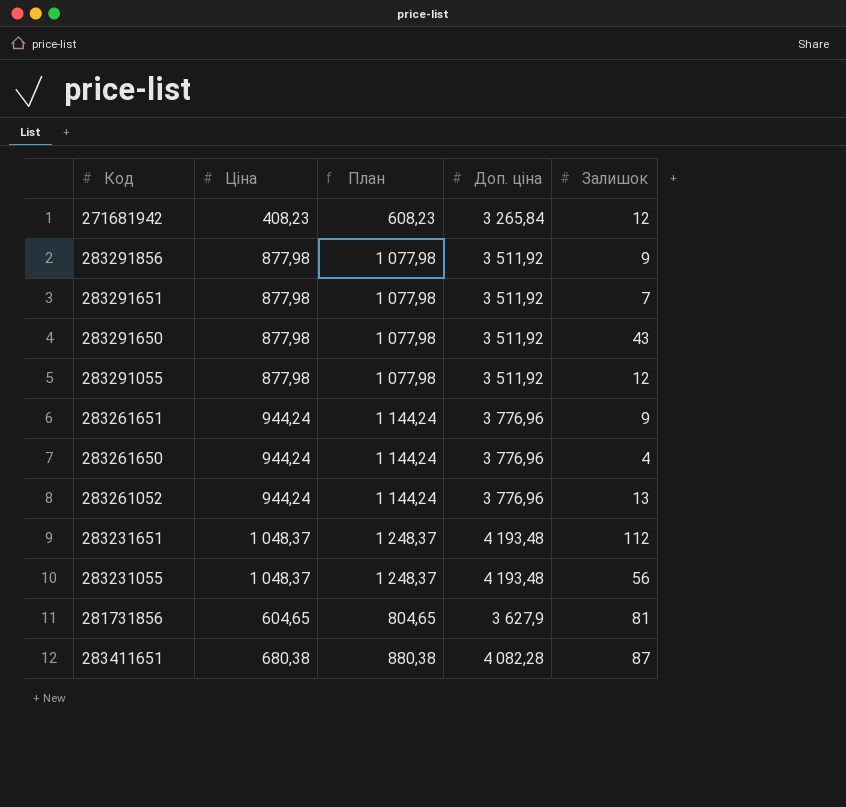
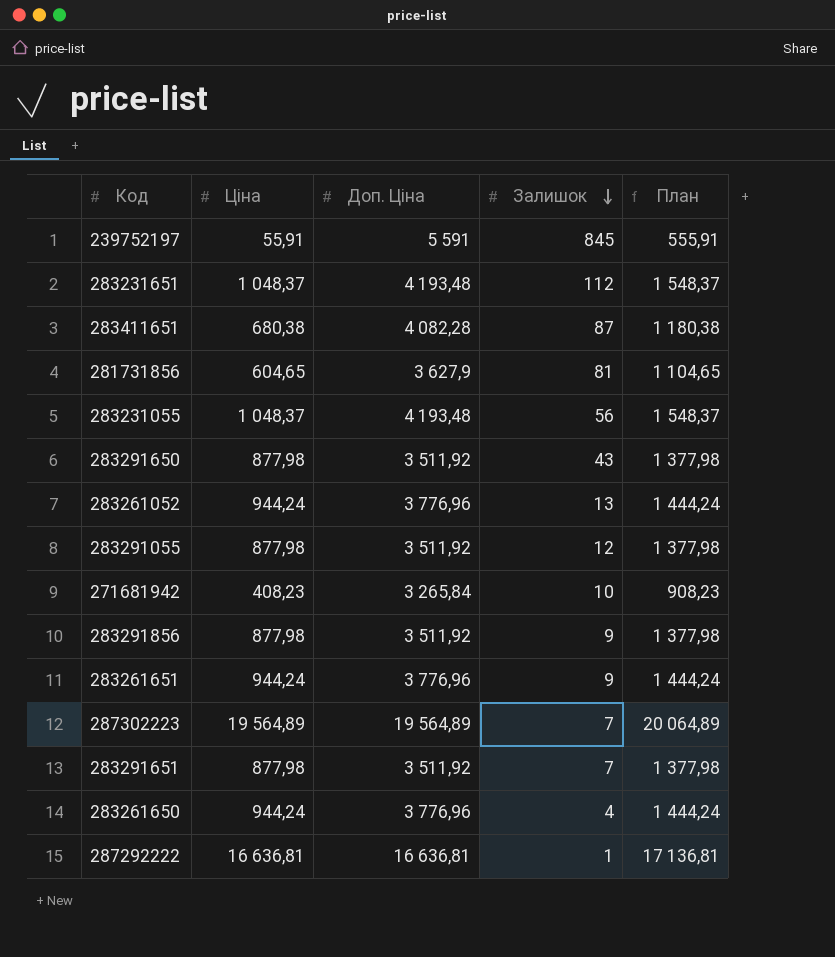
row order: none -> Залишок descending
column name: Доп. ціна -> Доп. Ціна
column План | formula: [Ціна] + 200 -> [Ціна] + 500
column План | position: 3 -> 5
row 239752197: none -> 55,91 | 5 591 | 845 | 555,91
271681942 | Залишок: 12 -> 10
row 287302223: none -> 19 564,89 | 19 564,89 | 7 | 20 064,89
row 287292222: none -> 16 636,81 | 16 636,81 | 1 | 17 136,81

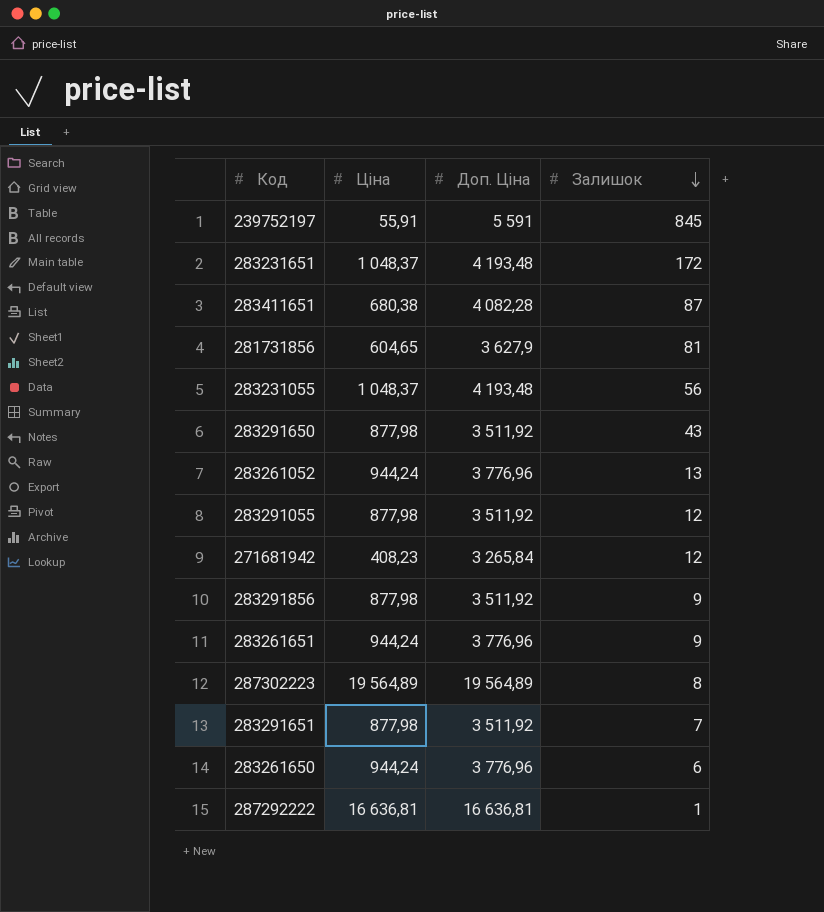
column План | formula: [Ціна] + 500 -> none
283231651 | Залишок: 112 -> 172
271681942 | Залишок: 10 -> 12
287302223 | Залишок: 7 -> 8
283261650 | Залишок: 4 -> 6

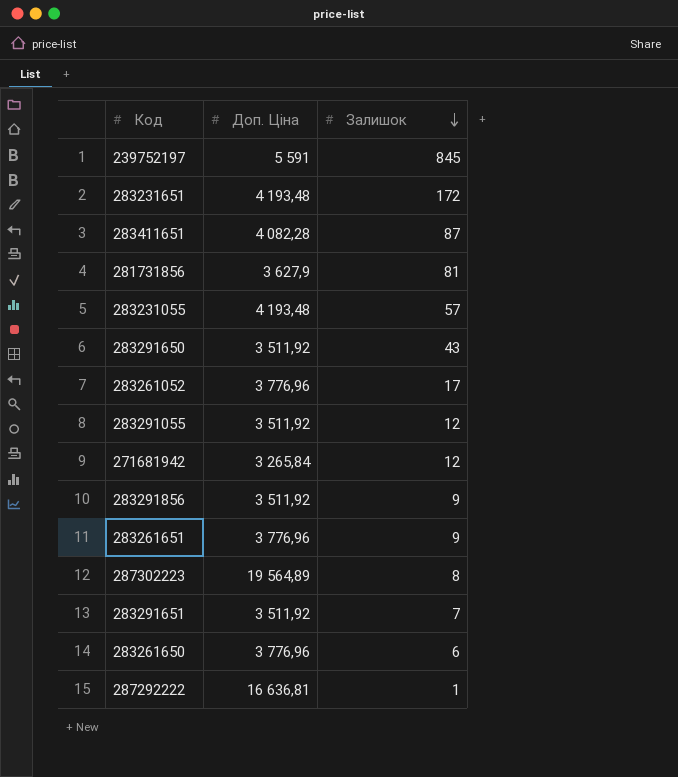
column Ціна | position: 2 -> none
283231055 | Залишок: 56 -> 57
283261052 | Залишок: 13 -> 17

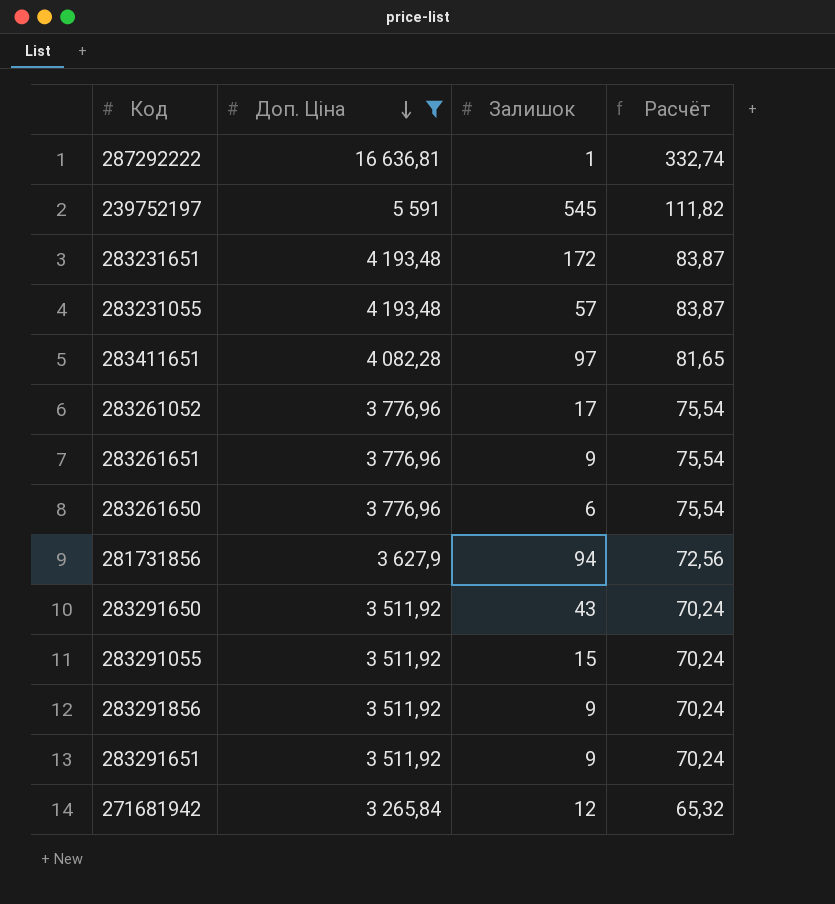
filter: none -> Доп. Ціна != 19 564,89
row order: Залишок descending -> Доп. Ціна descending
column Расчёт | formula: none -> [Доп. Ціна] * 0,02
239752197 | Залишок: 845 -> 545
283411651 | Залишок: 87 -> 97
281731856 | Залишок: 81 -> 94
283291055 | Залишок: 12 -> 15
283291651 | Залишок: 7 -> 9

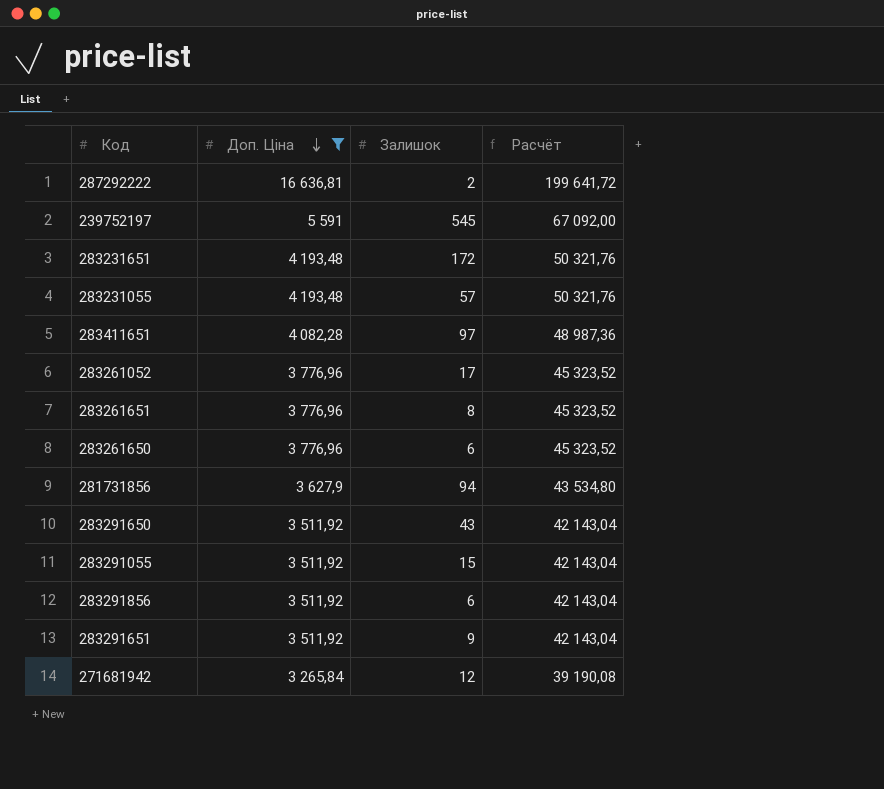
column Расчёт | formula: [Доп. Ціна] * 0,02 -> [Доп. Ціна] * 12
287292222 | Залишок: 1 -> 2
283261651 | Залишок: 9 -> 8
283291856 | Залишок: 9 -> 6

